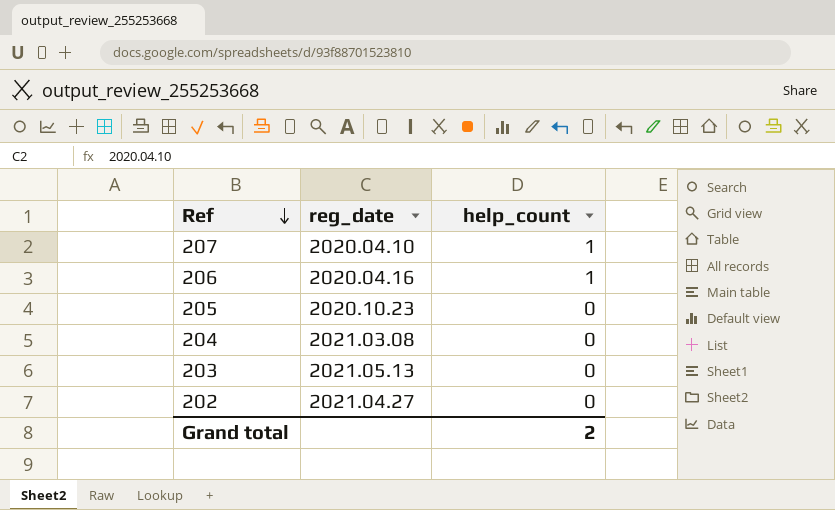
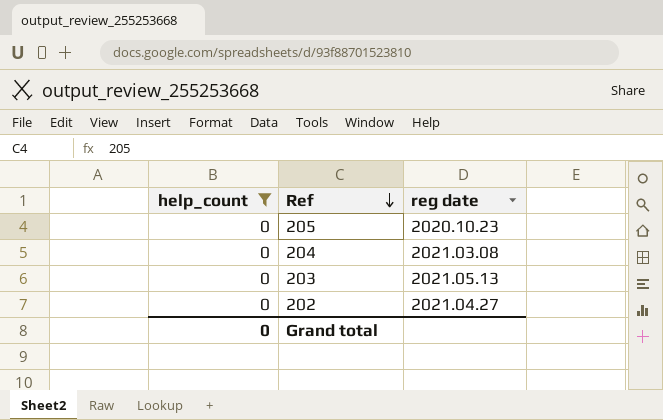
filter: none -> help_count = 0
column help_count | position: 3 -> 1
column name: reg_date -> reg date
Grand total | help_count: 2 -> 0

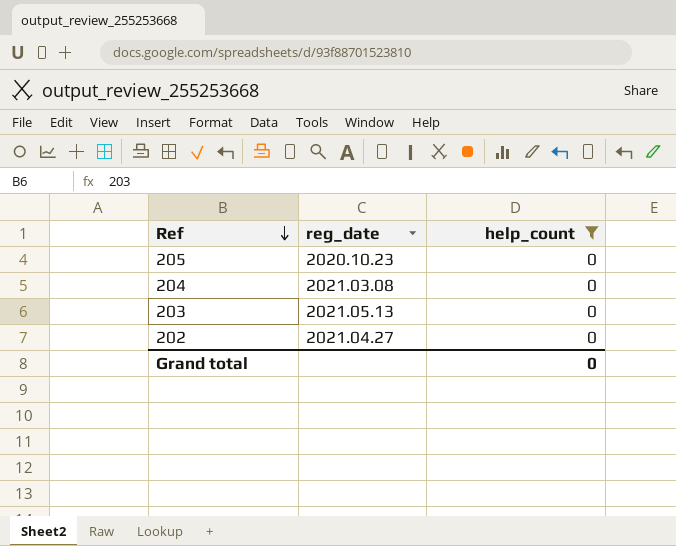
column name: reg date -> reg_date
column help_count | position: 1 -> 3

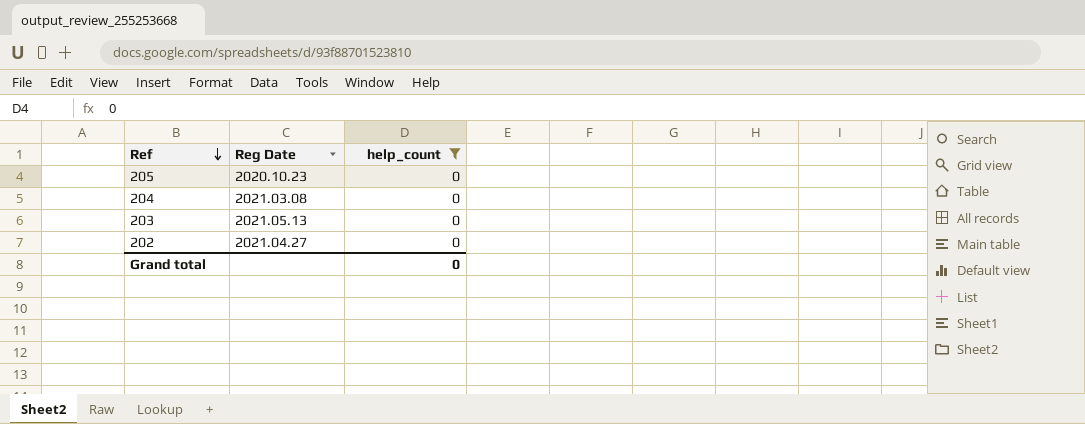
column name: reg_date -> Reg Date

